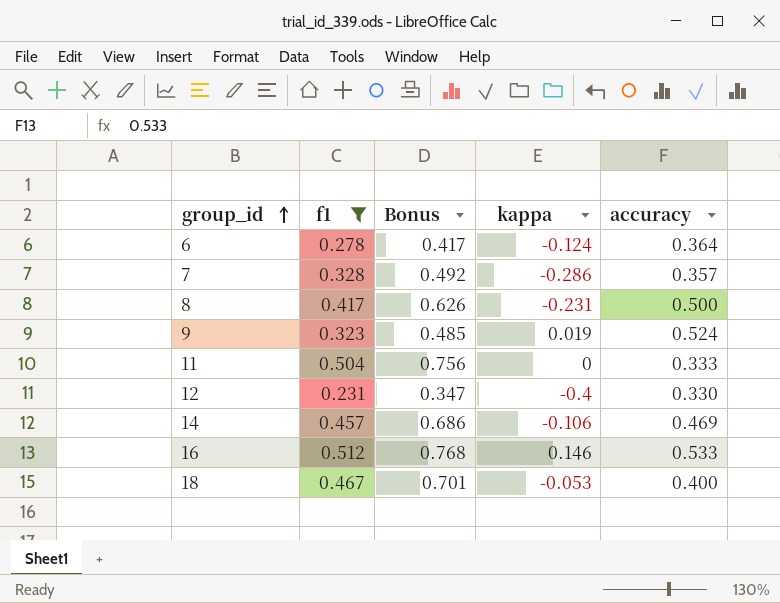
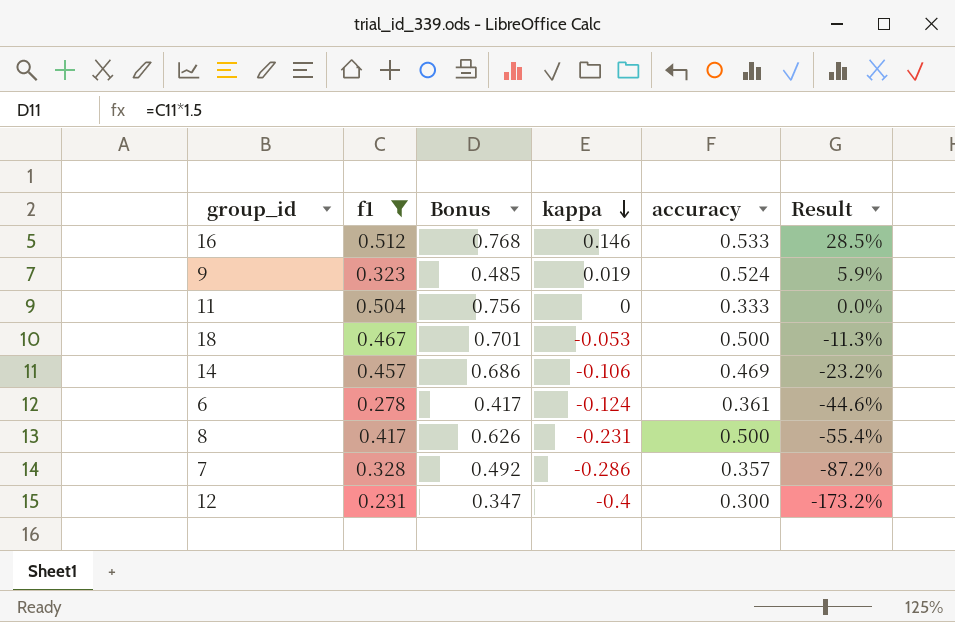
row order: group_id ascending -> kappa descending
column Result | formula: none -> [kappa] / [f1]
18 | accuracy: 0.400 -> 0.500
6 | accuracy: 0.364 -> 0.361
12 | accuracy: 0.330 -> 0.300

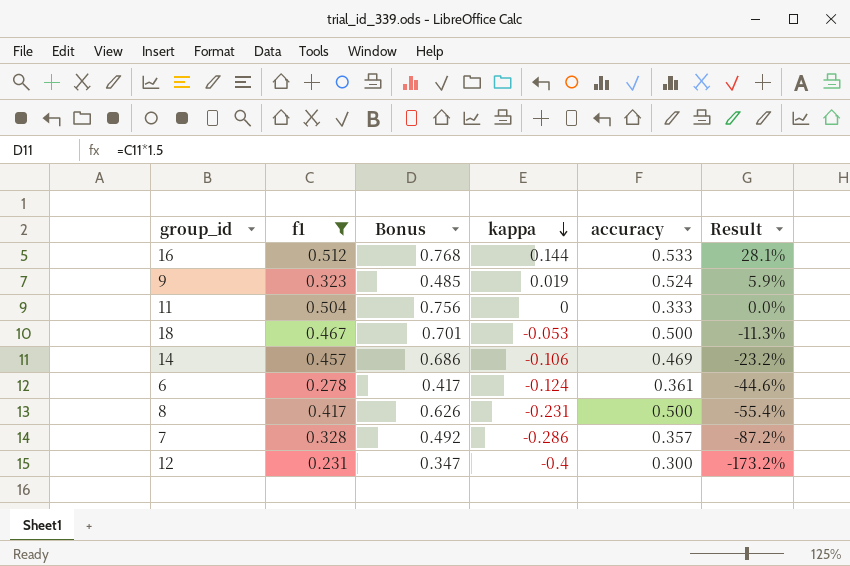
16 | kappa: 0.146 -> 0.144
16 | Result: 28.5% -> 28.1%

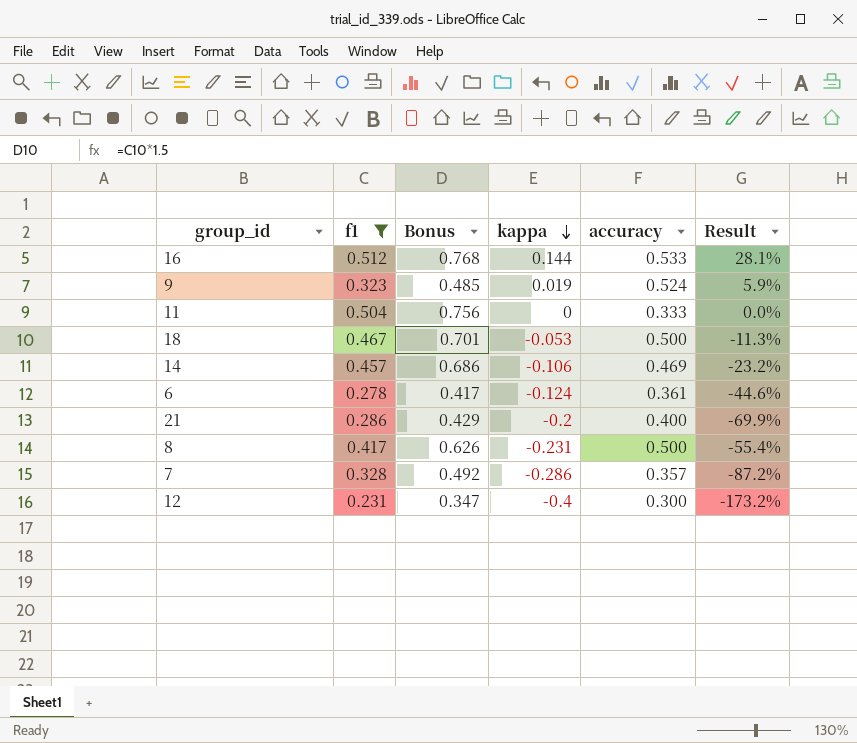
row 21: none -> 0.286 | 0.429 | -0.2 | 0.400 | -69.9%

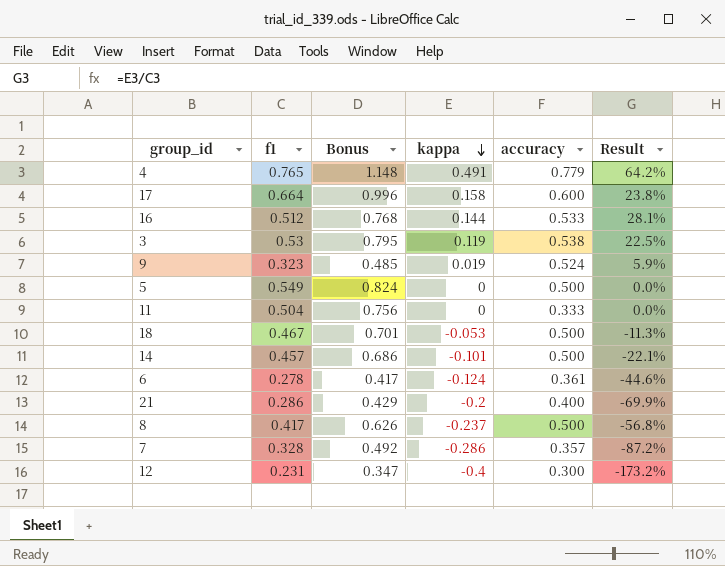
filter: f1 <= 0.512 -> none
14 | kappa: -0.106 -> -0.101
14 | accuracy: 0.469 -> 0.500
14 | Result: -23.2% -> -22.1%
8 | kappa: -0.231 -> -0.237
8 | Result: -55.4% -> -56.8%

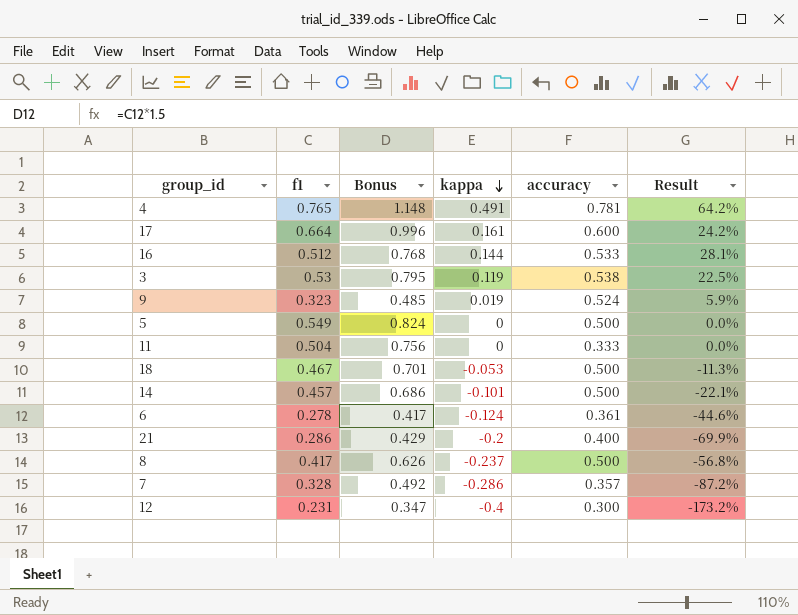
4 | accuracy: 0.779 -> 0.781
17 | kappa: 0.158 -> 0.161
17 | Result: 23.8% -> 24.2%

